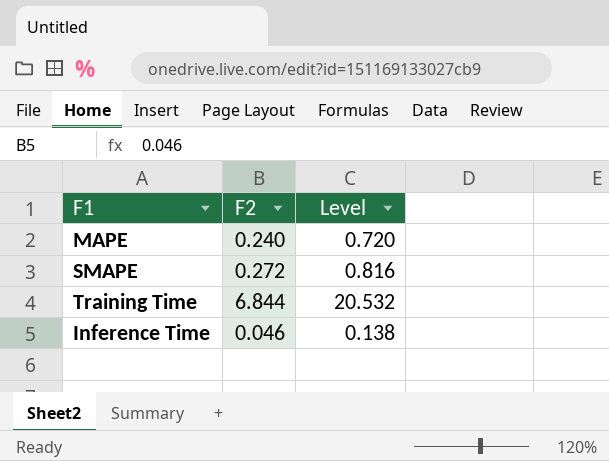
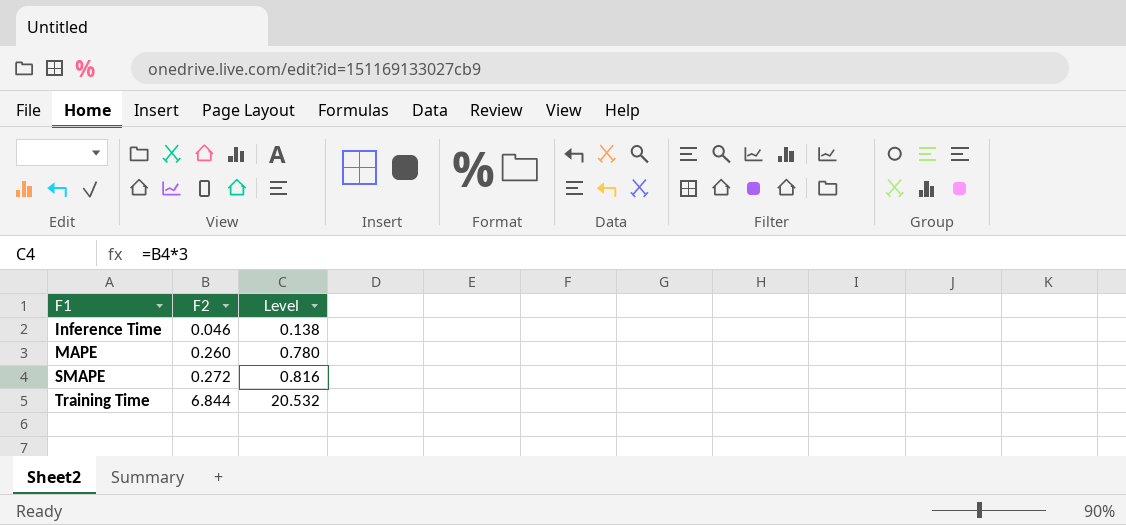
row order: none -> F1 ascending
MAPE | F2: 0.240 -> 0.260
MAPE | Level: 0.720 -> 0.780

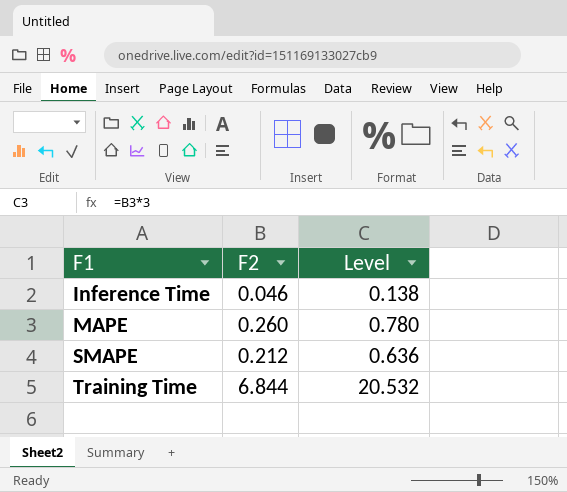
SMAPE | F2: 0.272 -> 0.212
SMAPE | Level: 0.816 -> 0.636

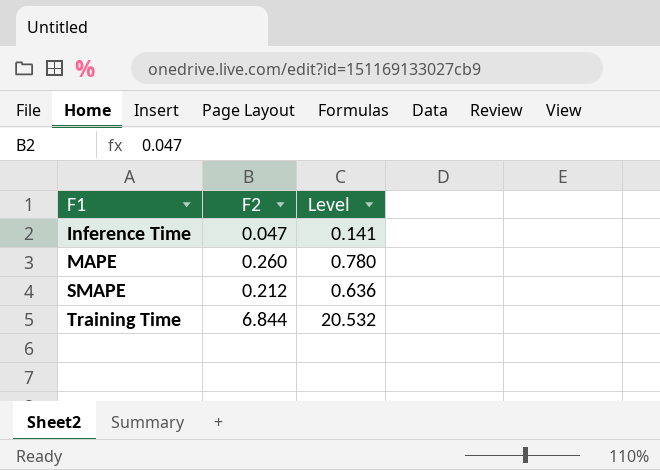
Inference Time | F2: 0.046 -> 0.047
Inference Time | Level: 0.138 -> 0.141

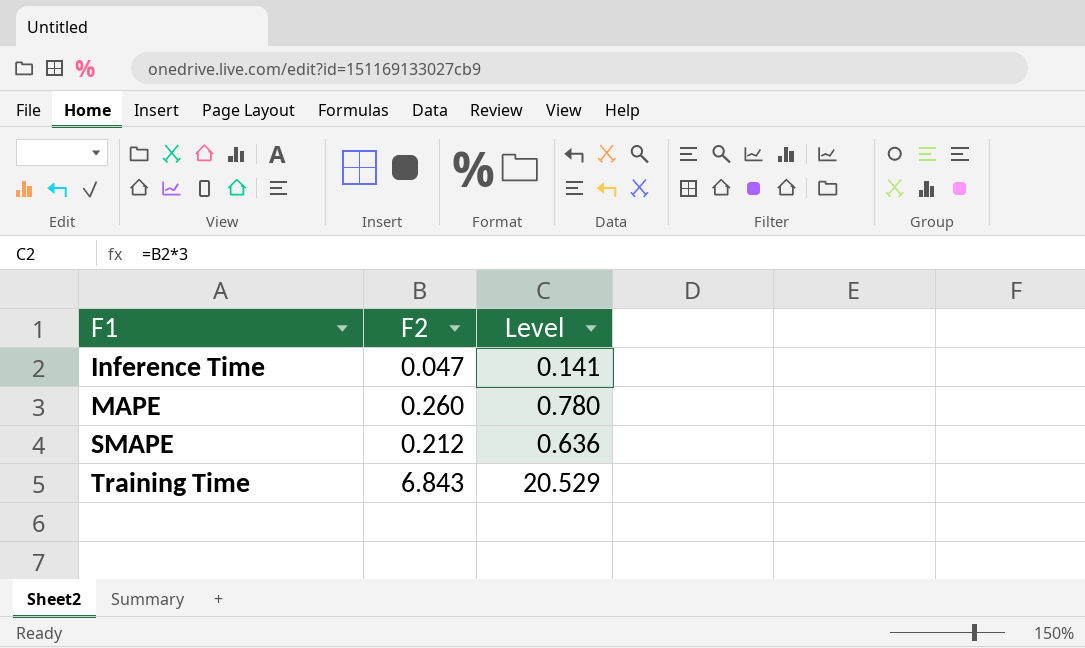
Training Time | F2: 6.844 -> 6.843
Training Time | Level: 20.532 -> 20.529

